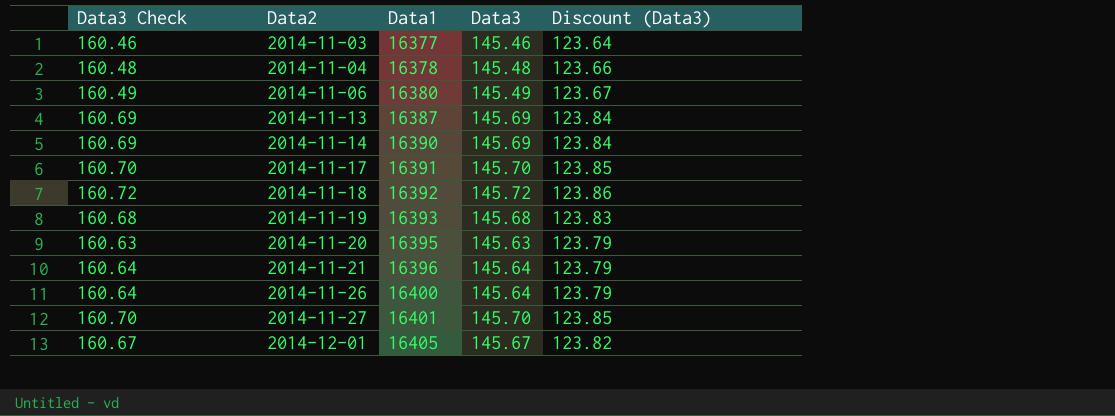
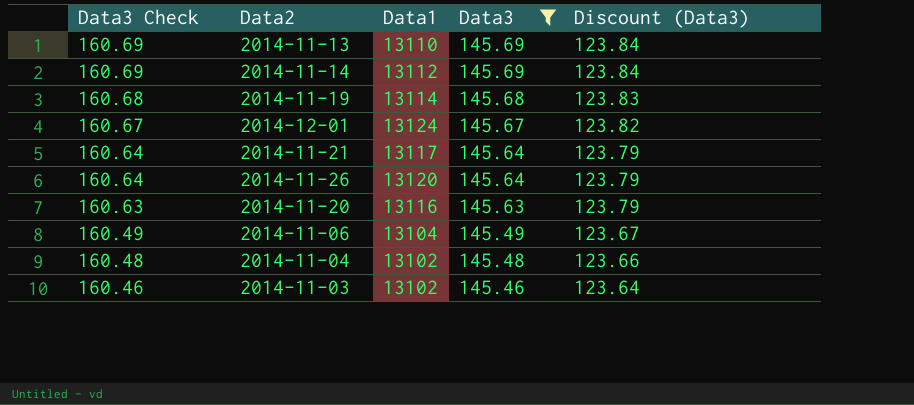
filter: none -> Data3 <= 145.69
row order: Data2 ascending -> Data3 Check descending
2014-11-13 | Data1: 16387 -> 13110
2014-11-14 | Data1: 16390 -> 13112
2014-11-19 | Data1: 16393 -> 13114
2014-12-01 | Data1: 16405 -> 13124
2014-11-21 | Data1: 16396 -> 13117
2014-11-26 | Data1: 16400 -> 13120
2014-11-20 | Data1: 16395 -> 13116
2014-11-06 | Data1: 16380 -> 13104
2014-11-04 | Data1: 16378 -> 13102
2014-11-03 | Data1: 16377 -> 13102

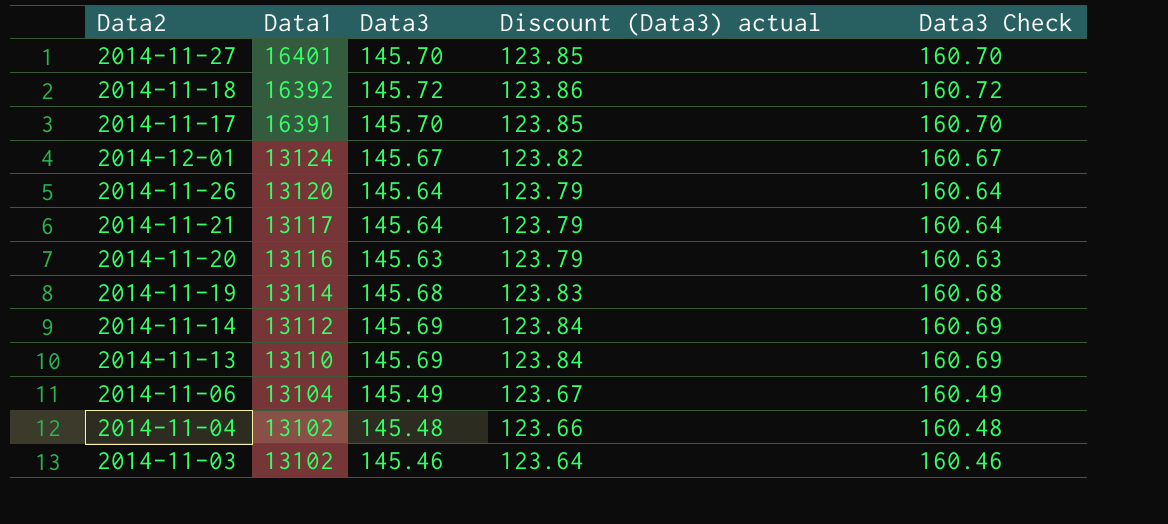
filter: Data3 <= 145.69 -> none
row order: Data3 Check descending -> Data1 descending
column name: Discount (Data3) -> Discount (Data3) actual
column Data3 Check | position: 1 -> 5

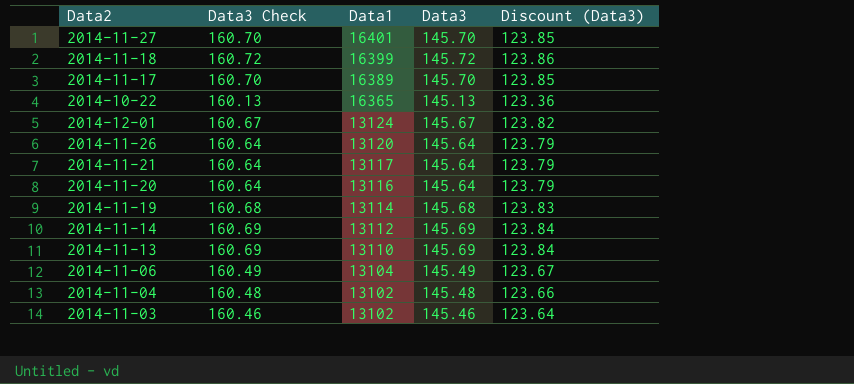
column Data3 Check | position: 5 -> 2
column name: Discount (Data3) actual -> Discount (Data3)
2014-11-18 | Data1: 16392 -> 16399
2014-11-17 | Data1: 16391 -> 16389
row 2014-10-22: none -> 160.13 | 16365 | 145.13 | 123.36
2014-11-20 | Data3 Check: 160.63 -> 160.64
2014-11-20 | Data3: 145.63 -> 145.64

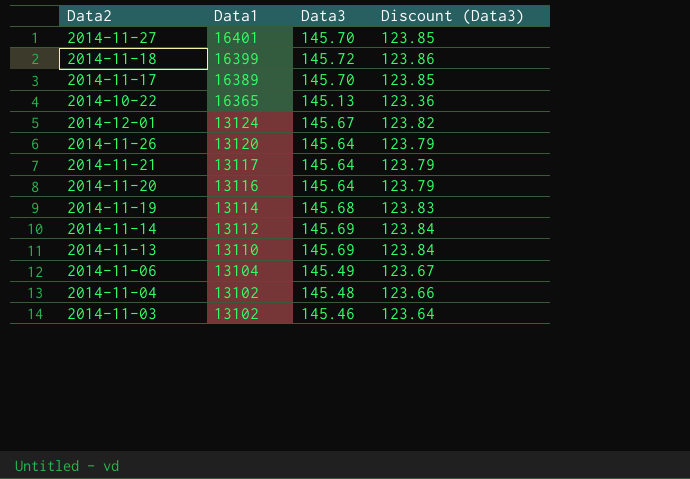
column Data3 Check | formula: [Data3] + 15 -> none

